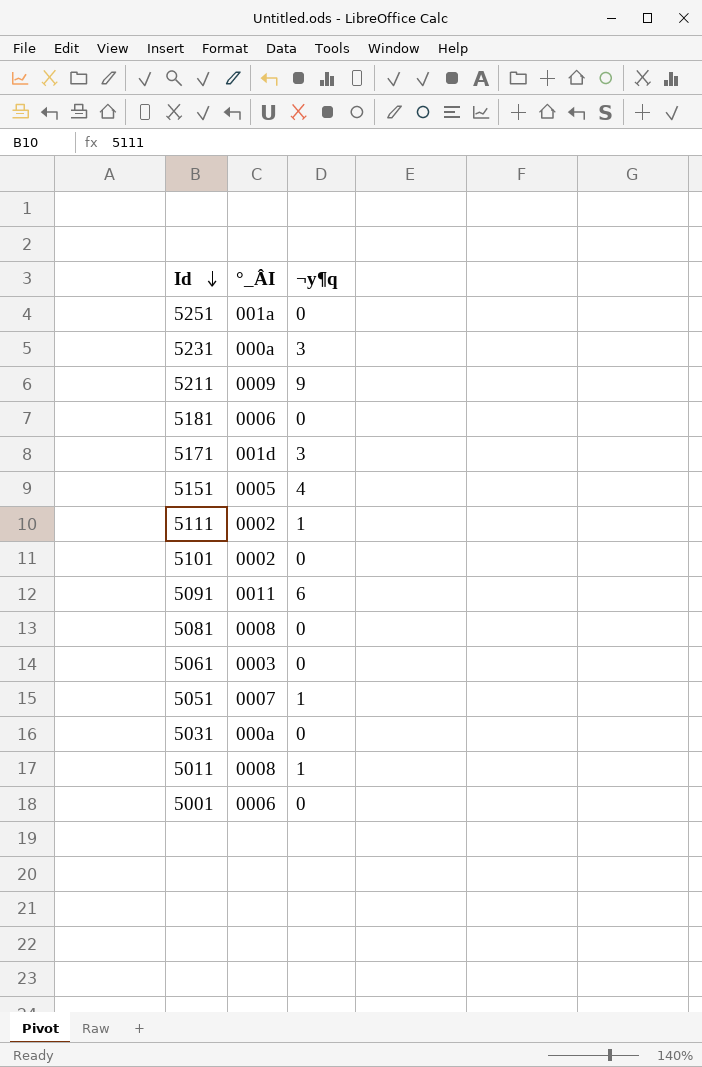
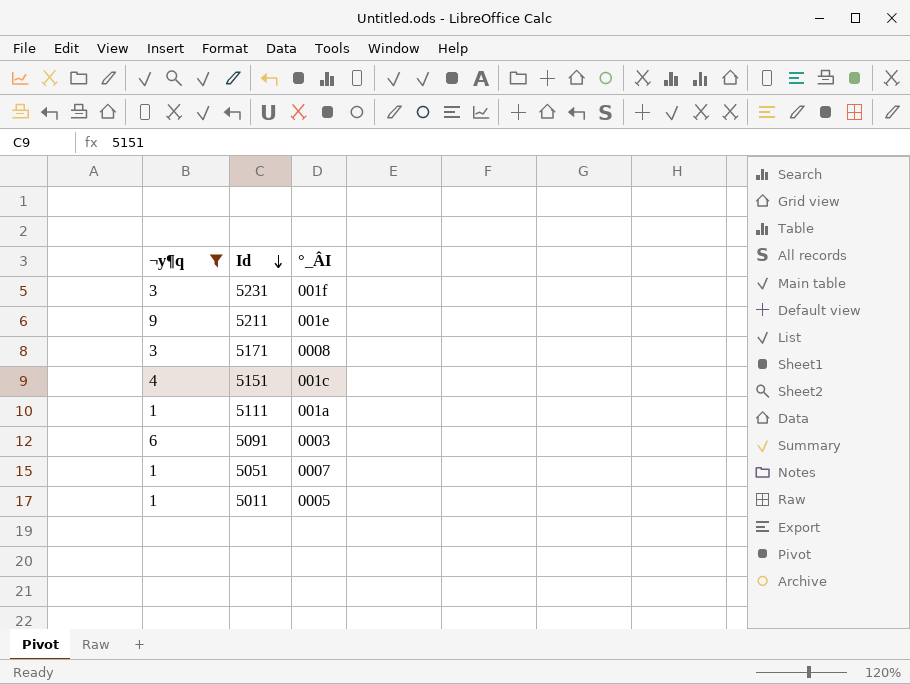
filter: none -> ¬y¶q != 0
column ¬y¶q | position: 3 -> 1
5231 | °_ÂI: 000a -> 001f
5211 | °_ÂI: 0009 -> 001e
5171 | °_ÂI: 001d -> 0008
5151 | °_ÂI: 0005 -> 001c
5111 | °_ÂI: 0002 -> 001a
5091 | °_ÂI: 0011 -> 0003
5011 | °_ÂI: 0008 -> 0005

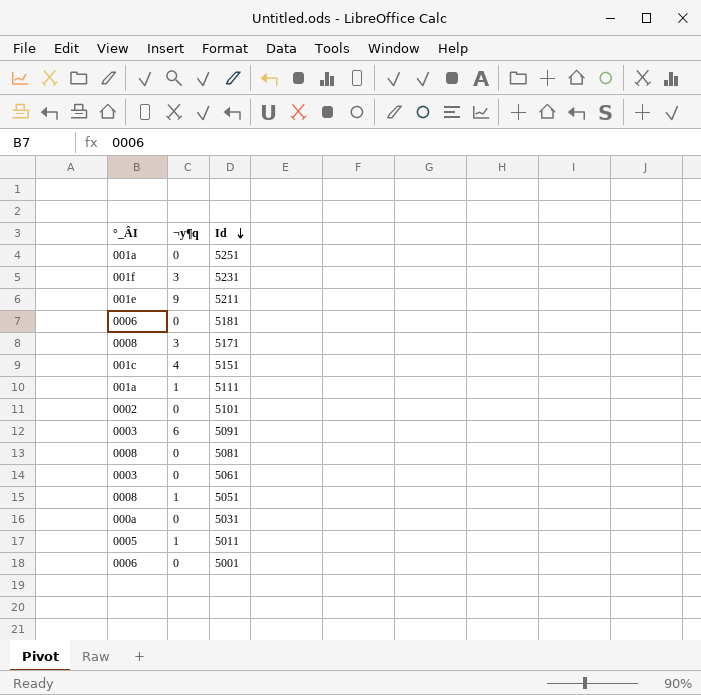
filter: ¬y¶q != 0 -> none
column °_ÂI | position: 3 -> 1
5051 | °_ÂI: 0007 -> 0008

